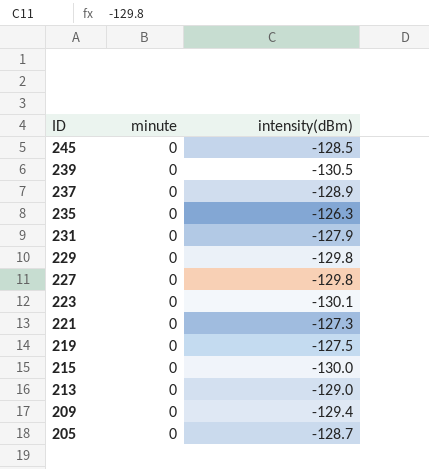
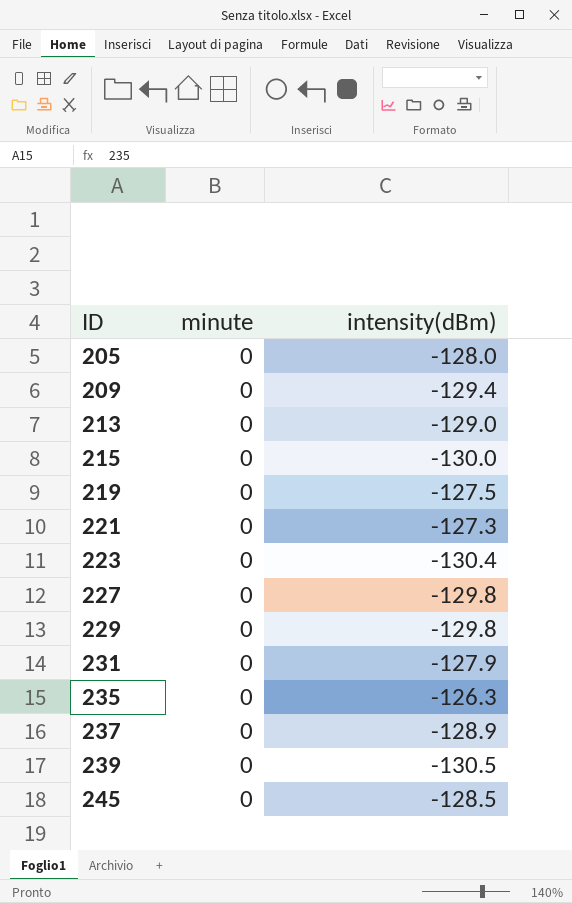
row order: ID descending -> ID ascending
205 | intensity(dBm): -128.7 -> -128.0
223 | intensity(dBm): -130.1 -> -130.4

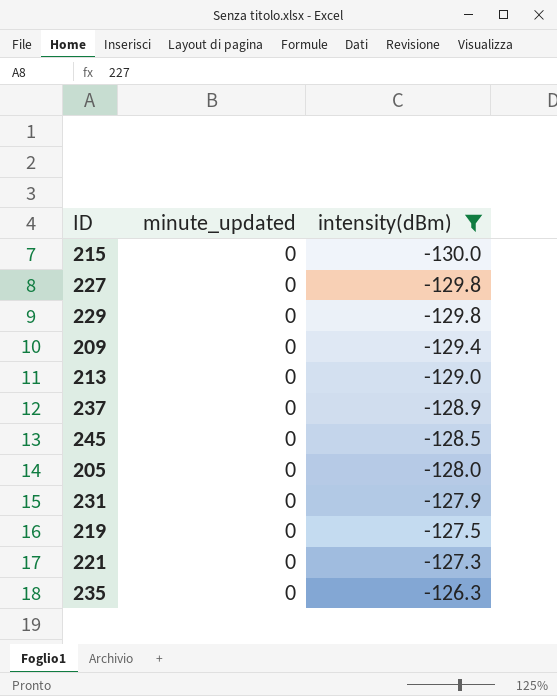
filter: none -> intensity(dBm) >= -130.0
row order: ID ascending -> intensity(dBm) ascending
column name: minute -> minute_updated

